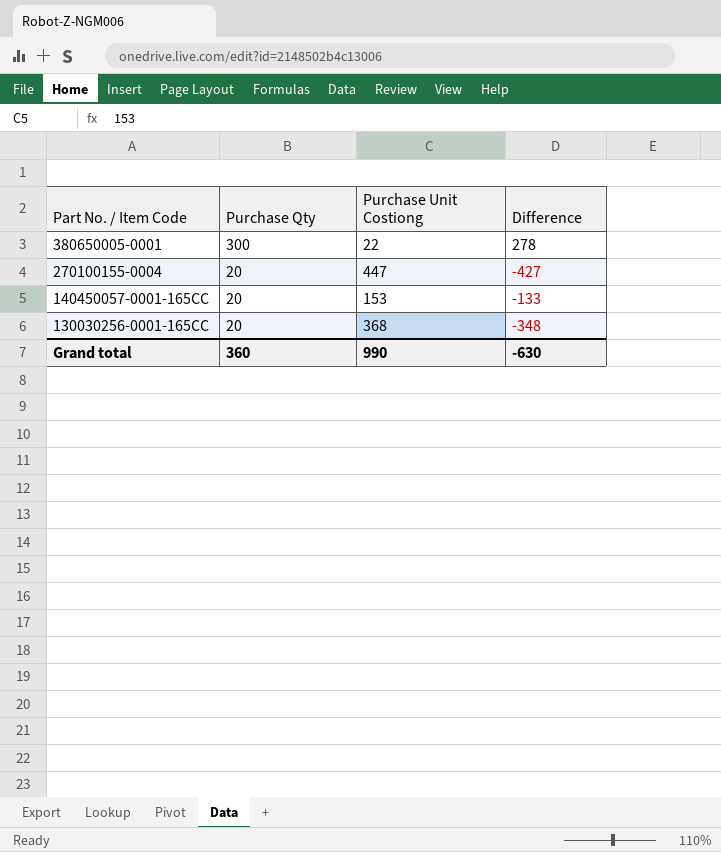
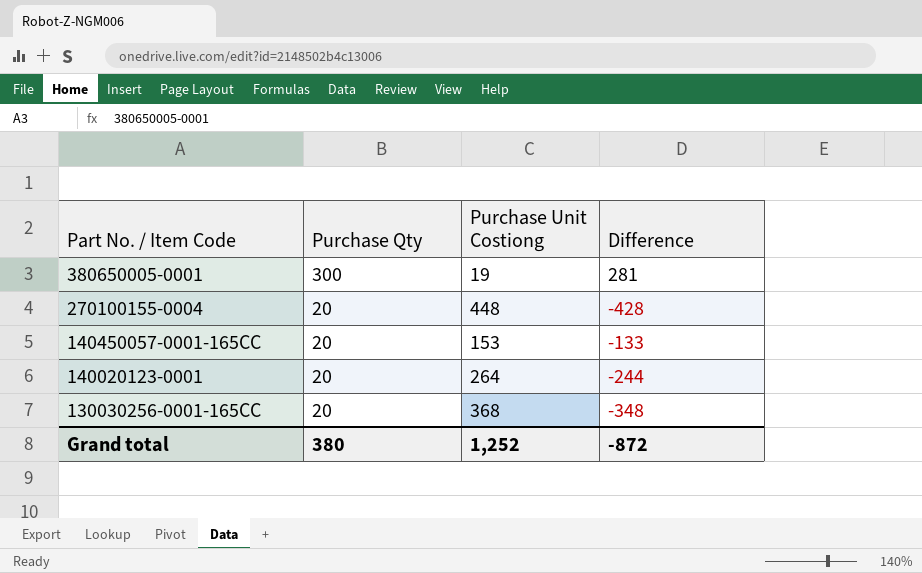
380650005-0001 | Purchase Unit Costiong: 22 -> 19
380650005-0001 | Difference: 278 -> 281
270100155-0004 | Purchase Unit Costiong: 447 -> 448
270100155-0004 | Difference: -427 -> -428
row 140020123-0001: none -> 20 | 264 | -244
Grand total | Purchase Qty: 360 -> 380
Grand total | Purchase Unit Costiong: 990 -> 1,252
Grand total | Difference: -630 -> -872

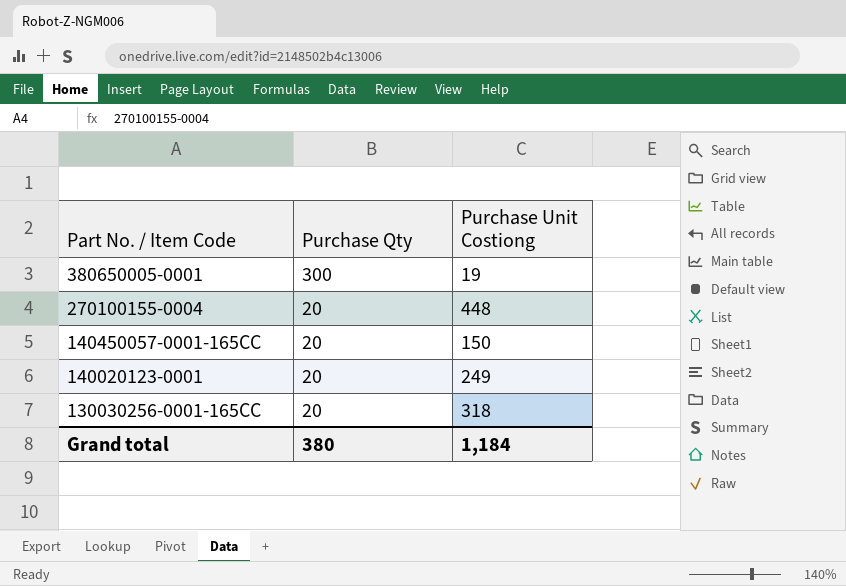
column Difference | formula: [Purchase Qty] - [Purchase Unit Costiong] -> none
140450057-0001-165CC | Purchase Unit Costiong: 153 -> 150
140020123-0001 | Purchase Unit Costiong: 264 -> 249
130030256-0001-165CC | Purchase Unit Costiong: 368 -> 318
Grand total | Purchase Unit Costiong: 1,252 -> 1,184

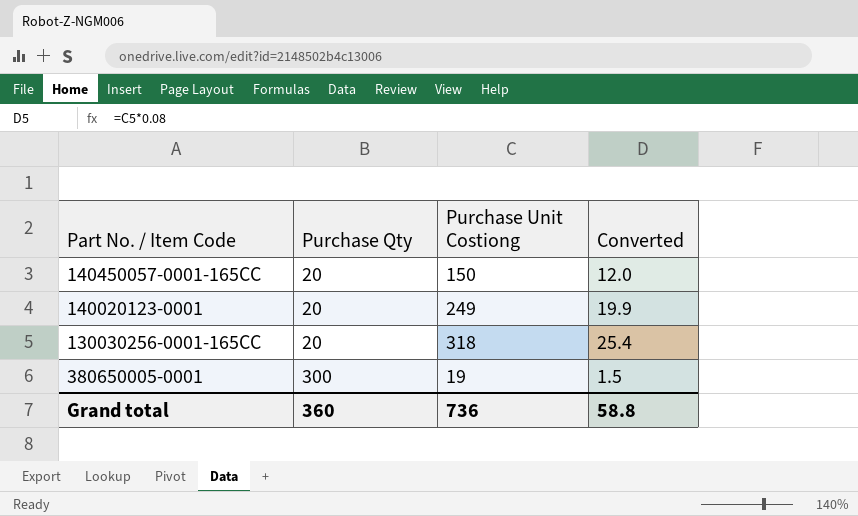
row order: Part No. / Item Code descending -> Purchase Qty ascending
column Converted | formula: none -> [Purchase Unit Costiong] * 0.08
row 270100155-0004: 20 | 448 -> none
Grand total | Purchase Qty: 380 -> 360
Grand total | Purchase Unit Costiong: 1,184 -> 736

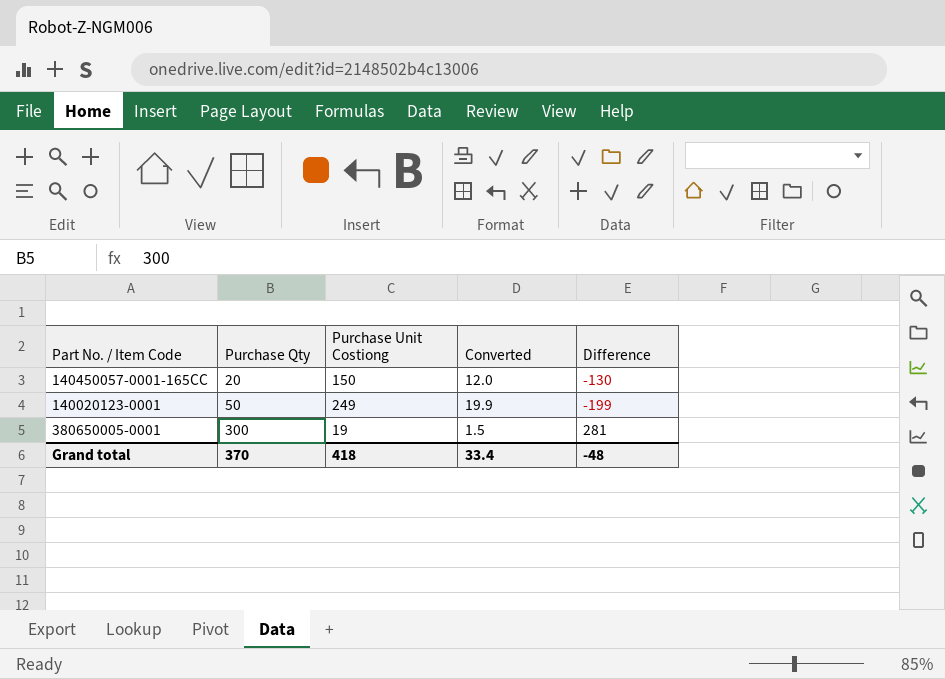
column Difference | formula: none -> [Purchase Qty] - [Purchase Unit Costiong]
row 130030256-0001-165CC: 20 | 318 | 25.4 -> none
140020123-0001 | Purchase Qty: 20 -> 50
Grand total | Purchase Qty: 360 -> 370
Grand total | Purchase Unit Costiong: 736 -> 418
Grand total | Converted: 58.8 -> 33.4

